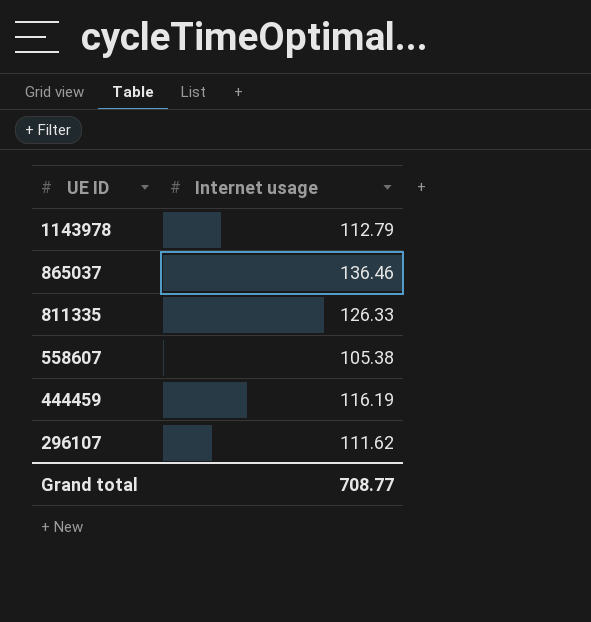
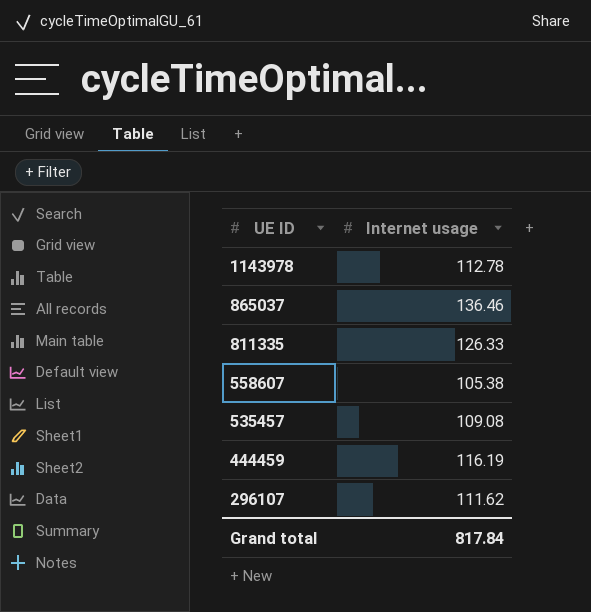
1143978 | Internet usage: 112.79 -> 112.78
row 535457: none -> 109.08
Grand total | Internet usage: 708.77 -> 817.84

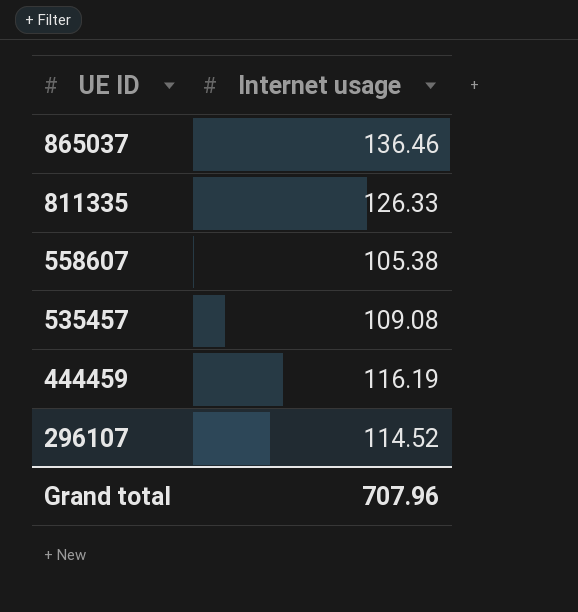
row 1143978: 112.78 -> none
296107 | Internet usage: 111.62 -> 114.52
Grand total | Internet usage: 817.84 -> 707.96

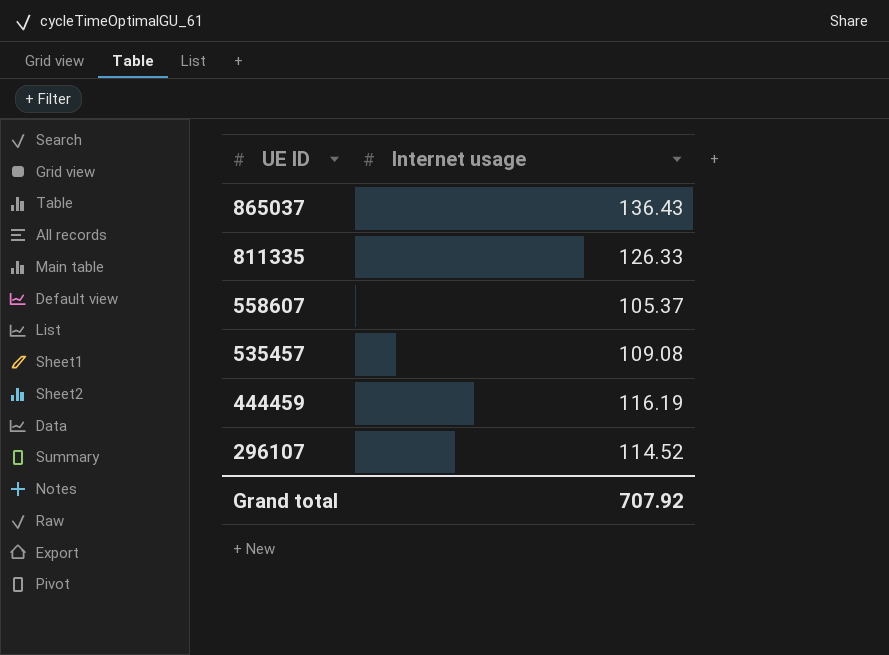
865037 | Internet usage: 136.46 -> 136.43
558607 | Internet usage: 105.38 -> 105.37
Grand total | Internet usage: 707.96 -> 707.92

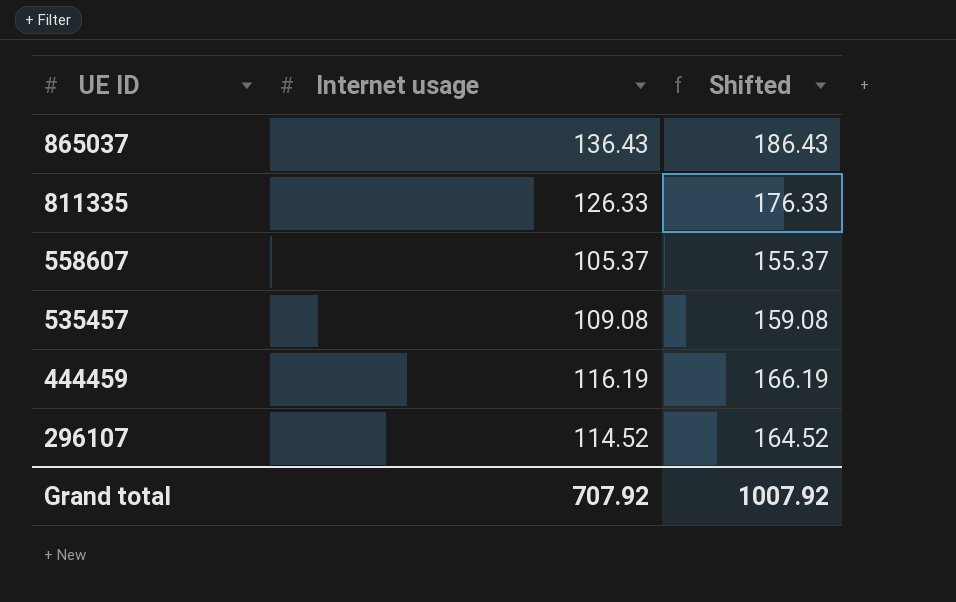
column Shifted | formula: none -> [Internet usage] + 50

